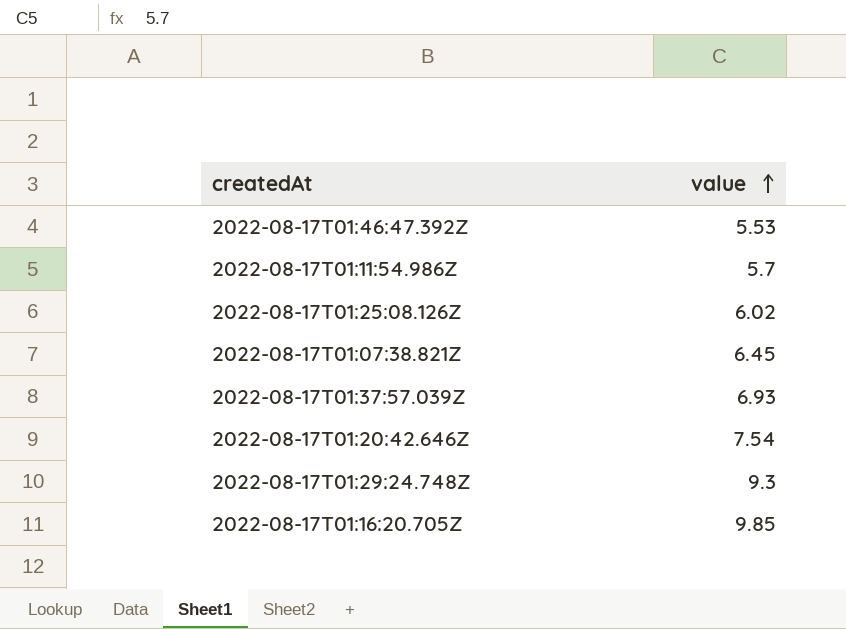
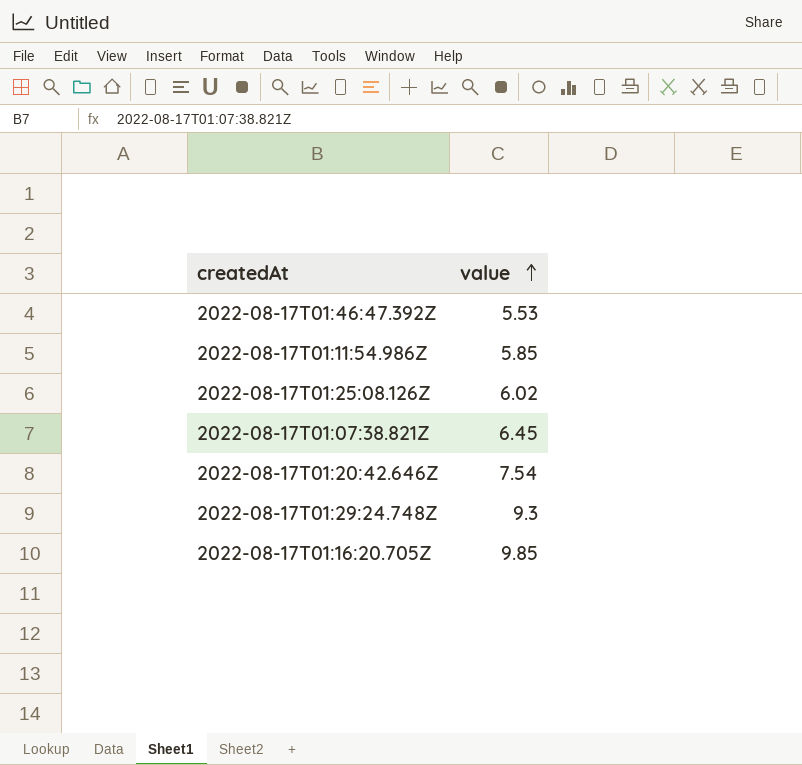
row 2022-08-17T01:37:57.039Z: 6.93 -> none
2022-08-17T01:11:54.986Z | value: 5.7 -> 5.85

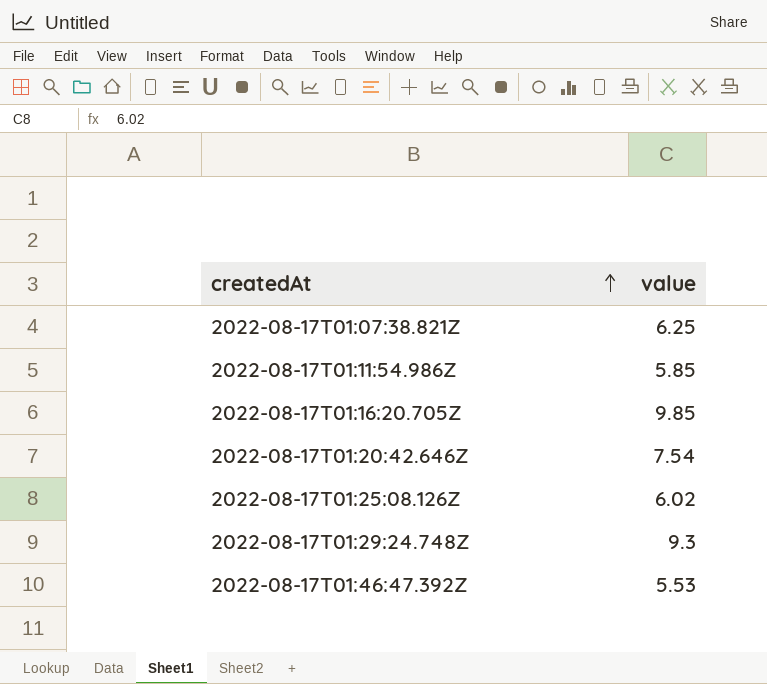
row order: value ascending -> createdAt ascending
2022-08-17T01:07:38.821Z | value: 6.45 -> 6.25

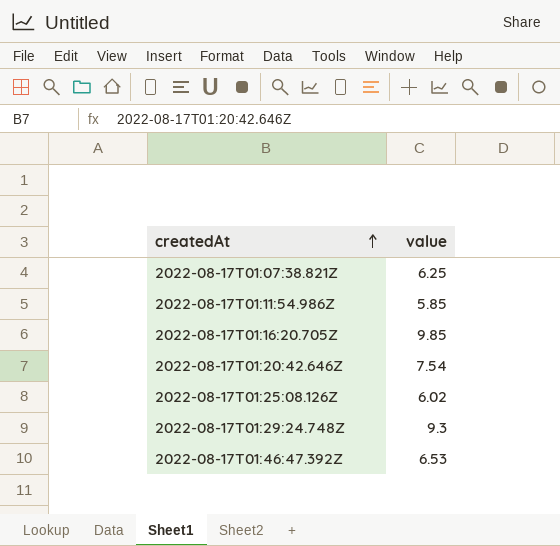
2022-08-17T01:46:47.392Z | value: 5.53 -> 6.53

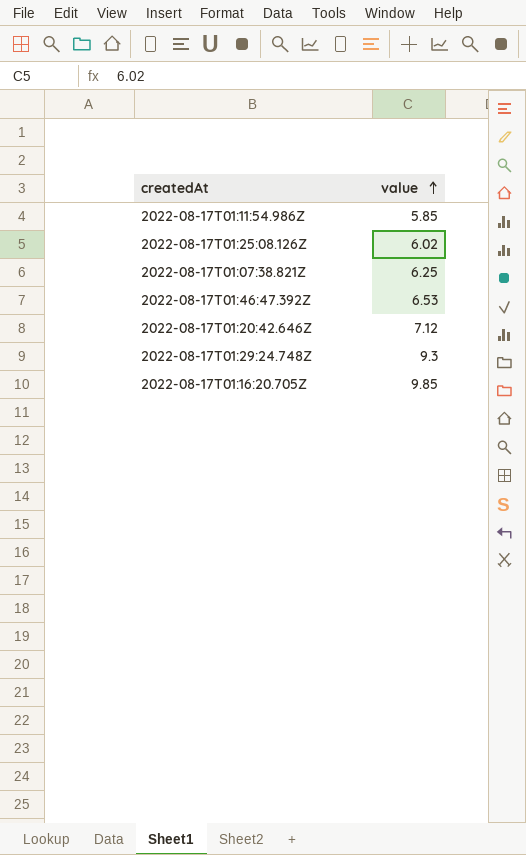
row order: createdAt ascending -> value ascending
2022-08-17T01:20:42.646Z | value: 7.54 -> 7.12

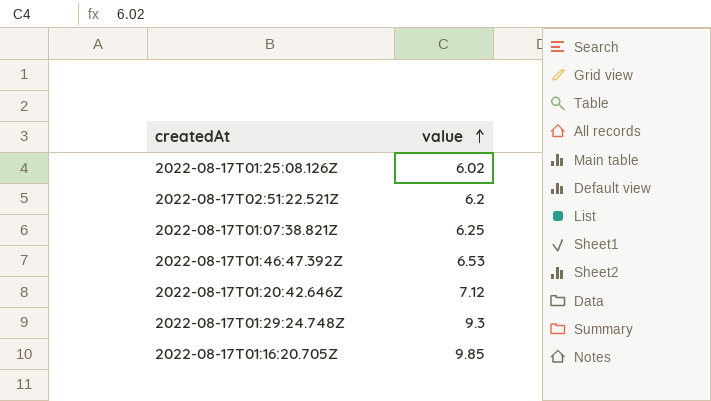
row 2022-08-17T01:11:54.986Z: 5.85 -> none
row 2022-08-17T02:51:22.521Z: none -> 6.2

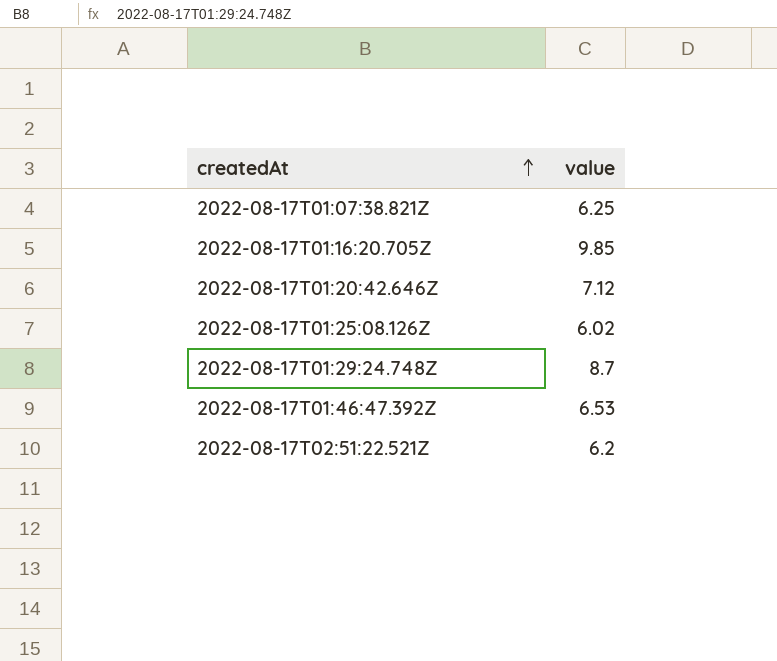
row order: value ascending -> createdAt ascending
2022-08-17T01:29:24.748Z | value: 9.3 -> 8.7

